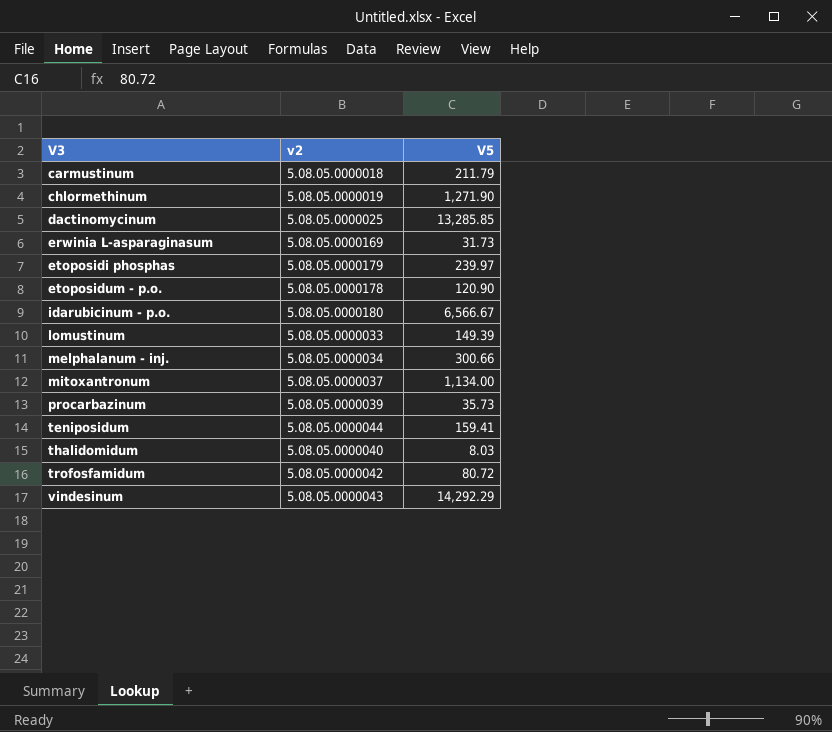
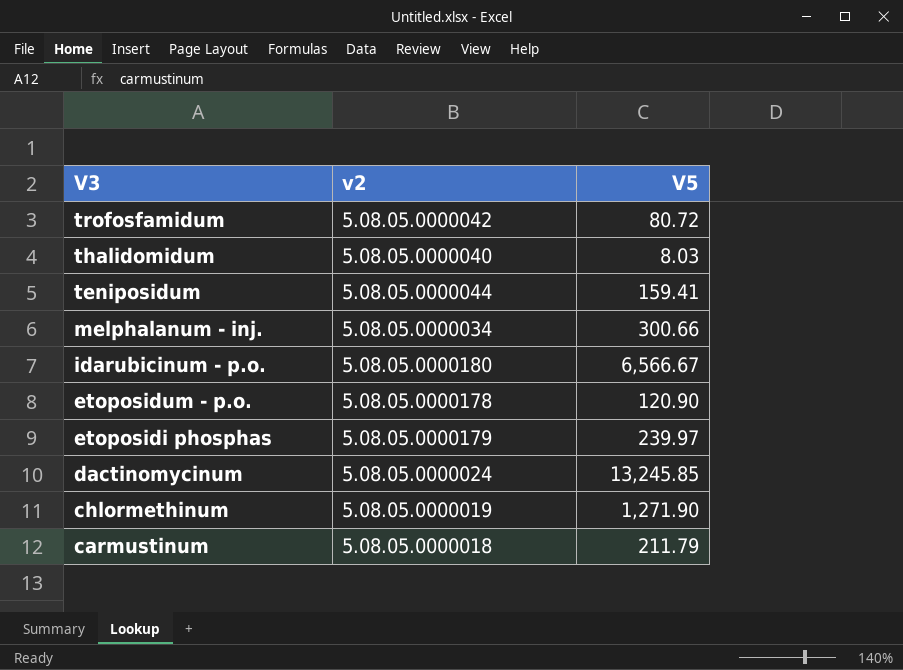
row order: V3 ascending -> V3 descending
row erwinia L-asparaginasum: 5.08.05.0000169 | 31.73 -> none
row lomustinum: 5.08.05.0000033 | 149.39 -> none
row mitoxantronum: 5.08.05.0000037 | 1,134.00 -> none
row procarbazinum: 5.08.05.0000039 | 35.73 -> none
row vindesinum: 5.08.05.0000043 | 14,292.29 -> none
dactinomycinum | v2: 5.08.05.0000025 -> 5.08.05.0000024
dactinomycinum | V5: 13,285.85 -> 13,245.85

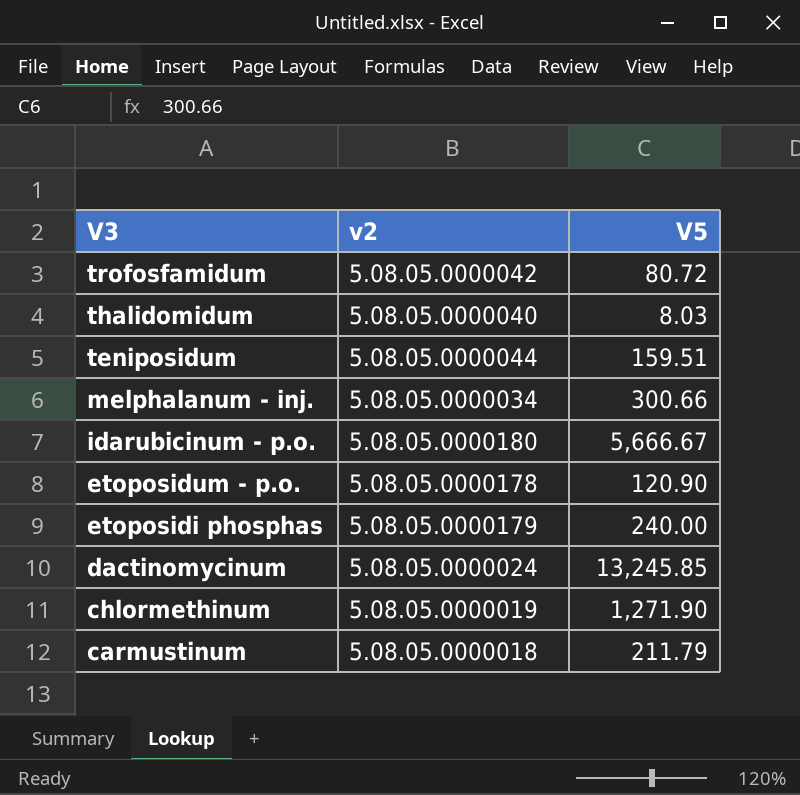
teniposidum | V5: 159.41 -> 159.51
idarubicinum - p.o. | V5: 6,566.67 -> 5,666.67
etoposidi phosphas | V5: 239.97 -> 240.00

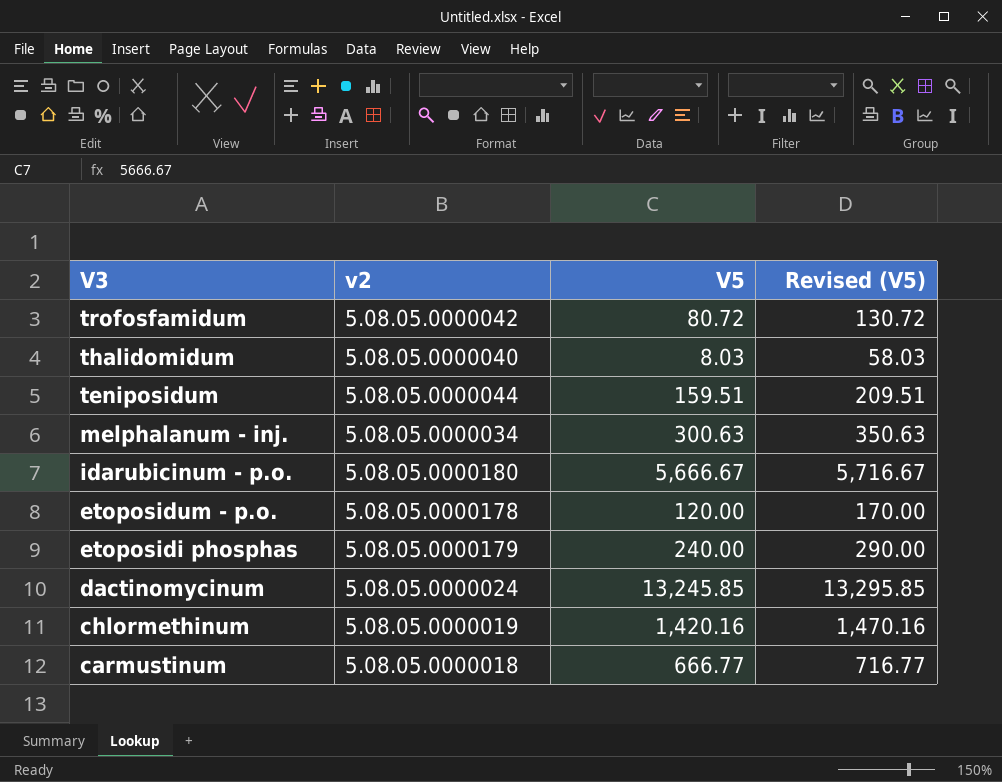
column Revised (V5) | formula: none -> [V5] + 50
melphalanum - inj. | V5: 300.66 -> 300.63
etoposidum - p.o. | V5: 120.90 -> 120.00
chlormethinum | V5: 1,271.90 -> 1,420.16
carmustinum | V5: 211.79 -> 666.77

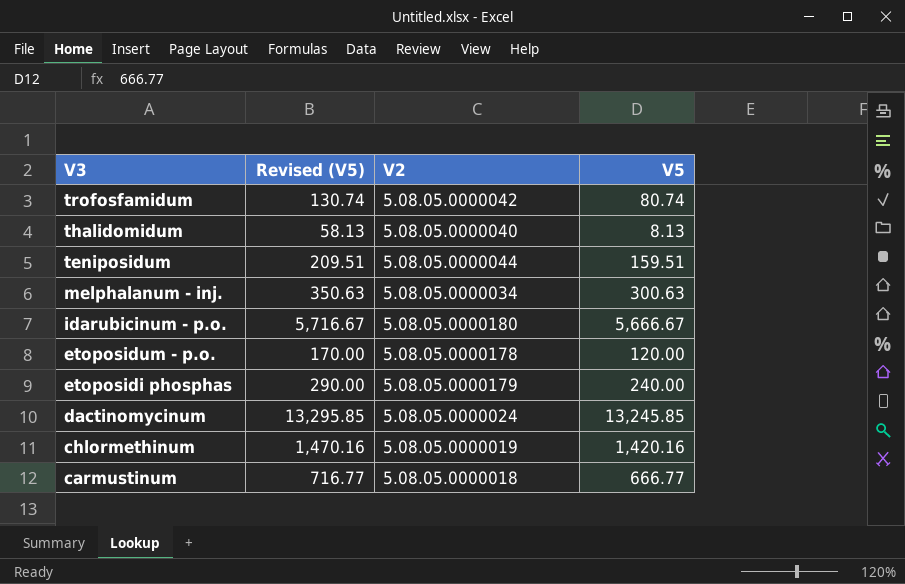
column Revised (V5) | position: 4 -> 2
column name: v2 -> V2
trofosfamidum | Revised (V5): 130.72 -> 130.74
trofosfamidum | V5: 80.72 -> 80.74
thalidomidum | Revised (V5): 58.03 -> 58.13
thalidomidum | V5: 8.03 -> 8.13

